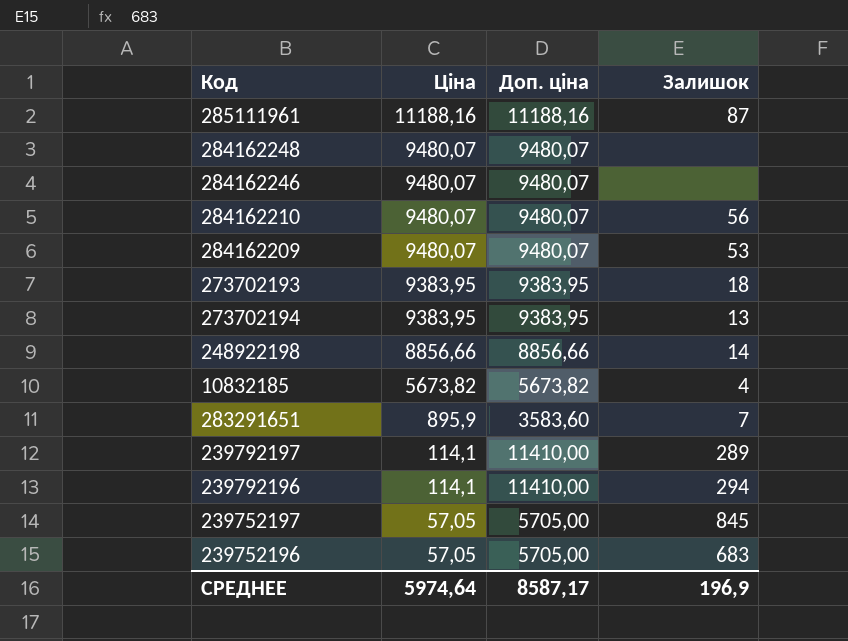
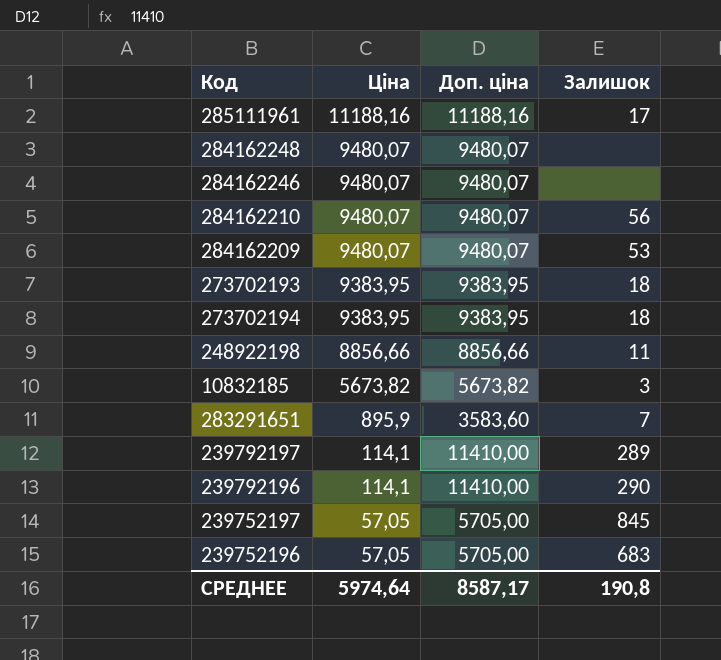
285111961 | Залишок: 87 -> 17
273702194 | Залишок: 13 -> 18
248922198 | Залишок: 14 -> 11
10832185 | Залишок: 4 -> 3
239792196 | Залишок: 294 -> 290
СРЕДНЕЕ | Залишок: 196,9 -> 190,8

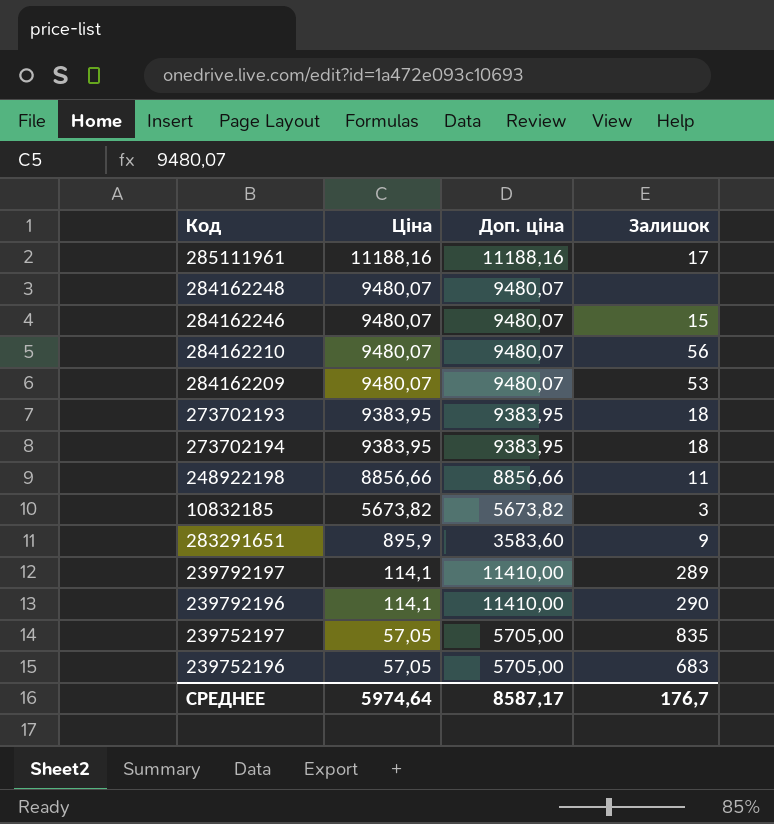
284162246 | Залишок: none -> 15
283291651 | Залишок: 7 -> 9
239752197 | Залишок: 845 -> 835
СРЕДНЕЕ | Залишок: 190,8 -> 176,7

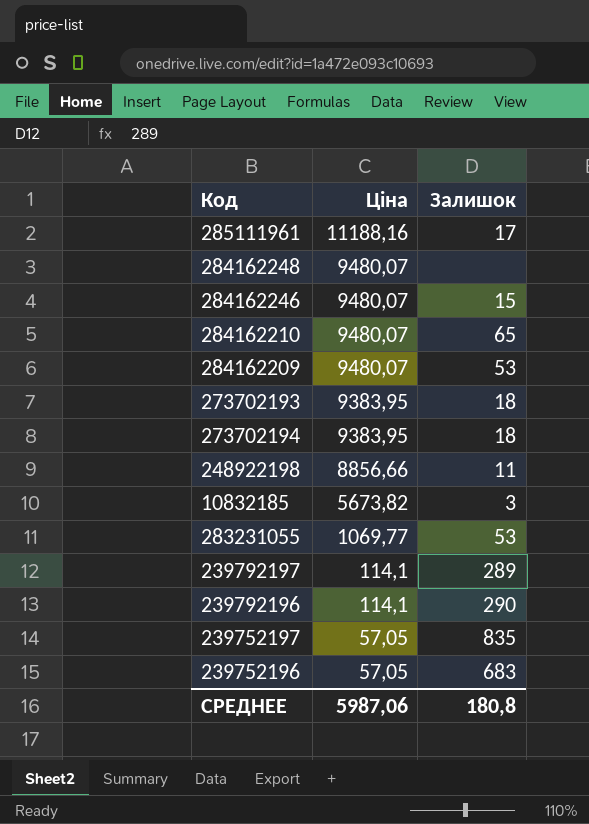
column Доп. ціна | position: 3 -> none
row 283291651: 895,9 | 3583,60 | 9 -> none
284162210 | Залишок: 56 -> 65
row 283231055: none -> 1069,77 | 53
СРЕДНЕЕ | Ціна: 5974,64 -> 5987,06
СРЕДНЕЕ | Залишок: 176,7 -> 180,8

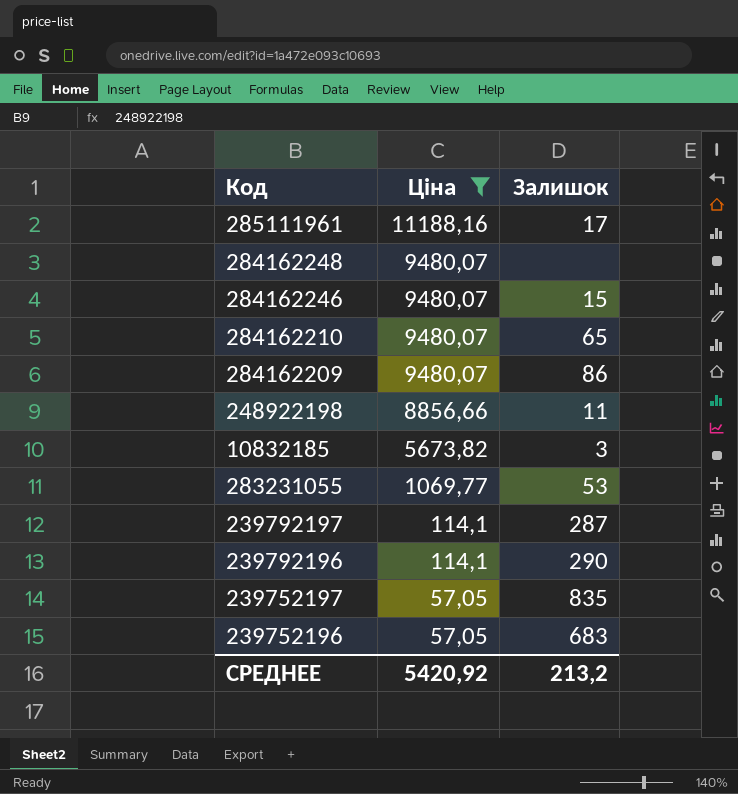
filter: none -> Ціна != 9383,95
284162209 | Залишок: 53 -> 86
239792197 | Залишок: 289 -> 287
СРЕДНЕЕ | Ціна: 5987,06 -> 5420,92
СРЕДНЕЕ | Залишок: 180,8 -> 213,2

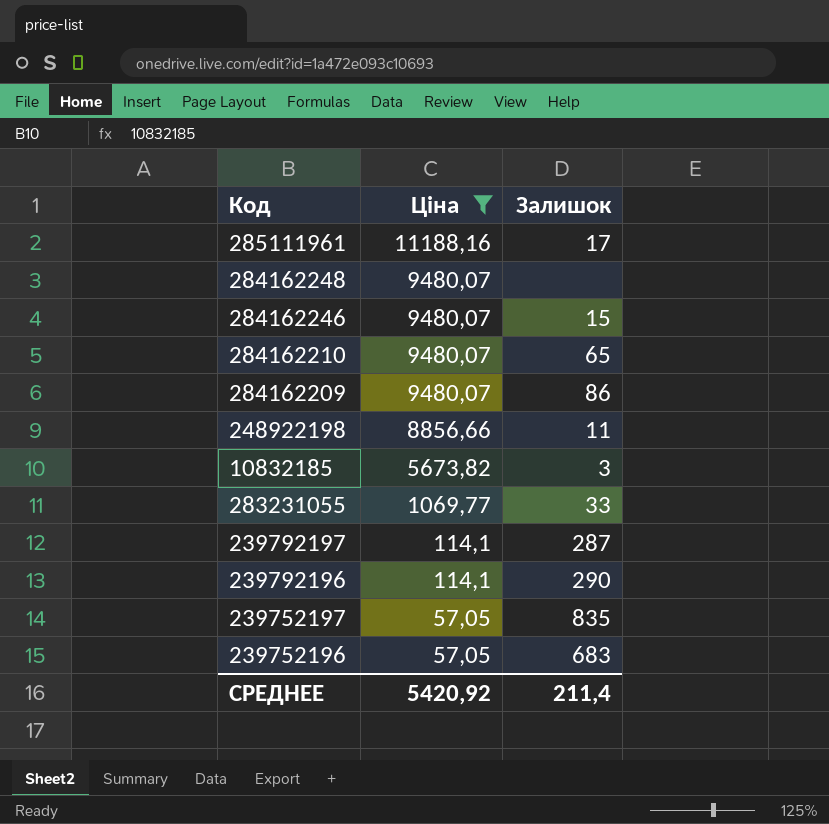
283231055 | Залишок: 53 -> 33
СРЕДНЕЕ | Залишок: 213,2 -> 211,4

